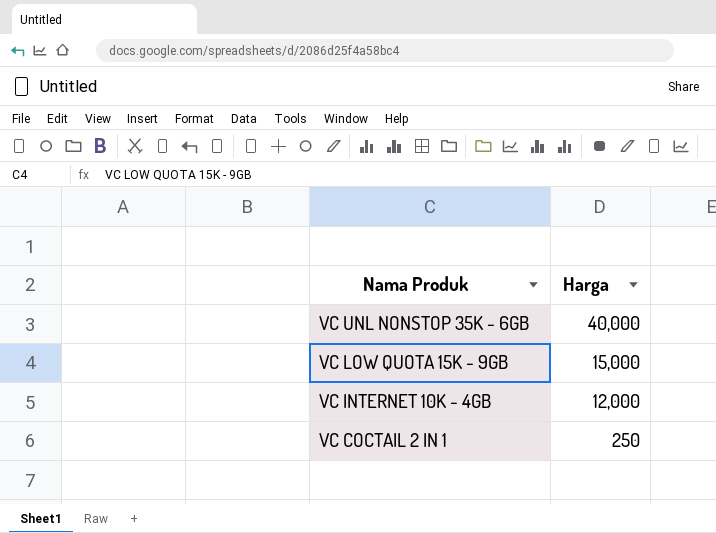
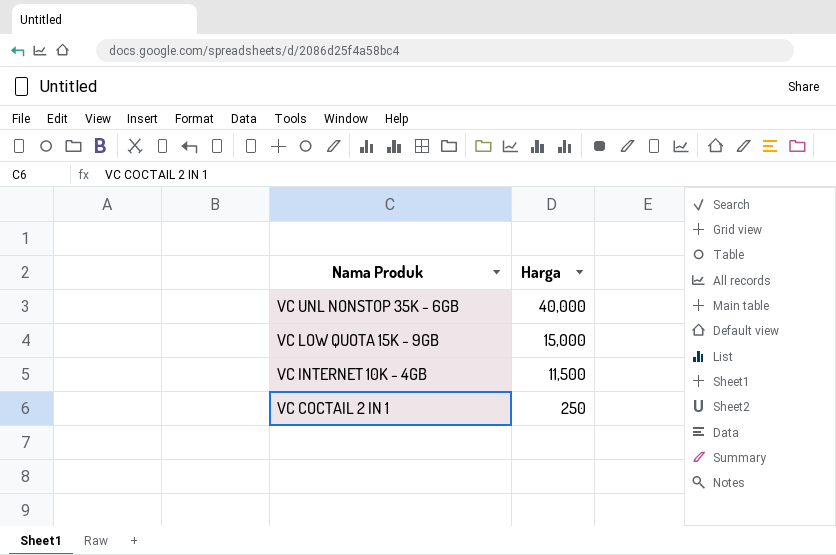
VC INTERNET 10K - 4GB | Harga: 12,000 -> 11,500

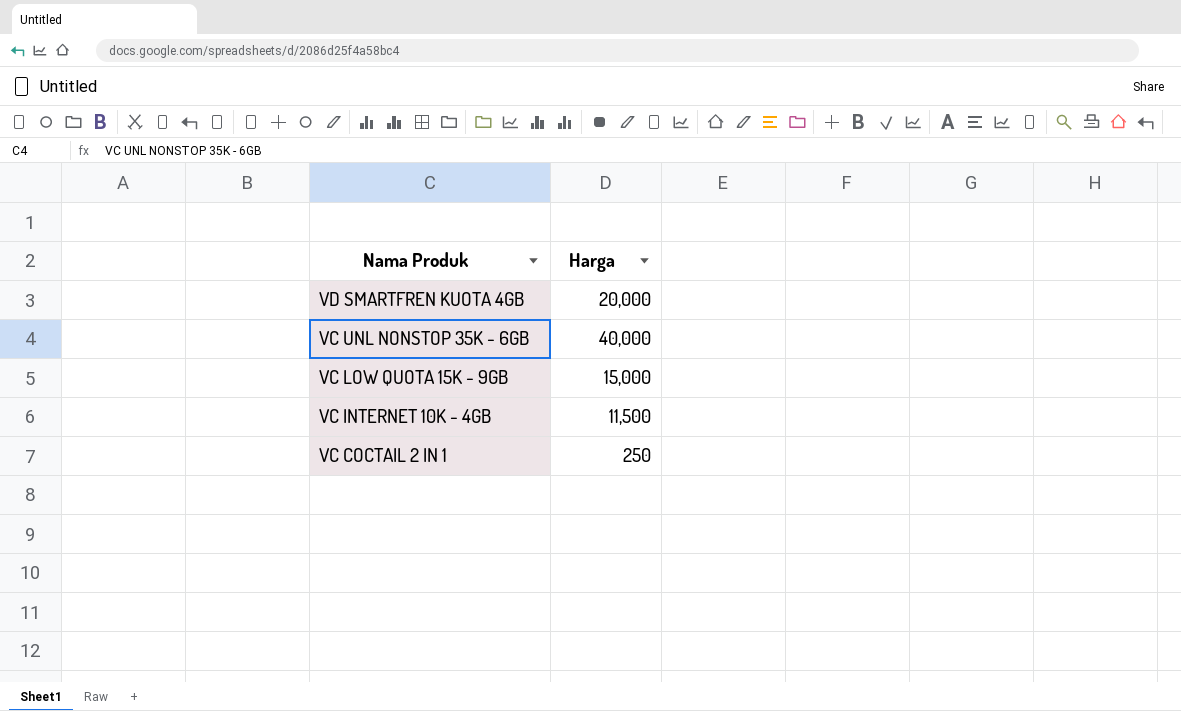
row VD SMARTFREN KUOTA 4GB: none -> 20,000

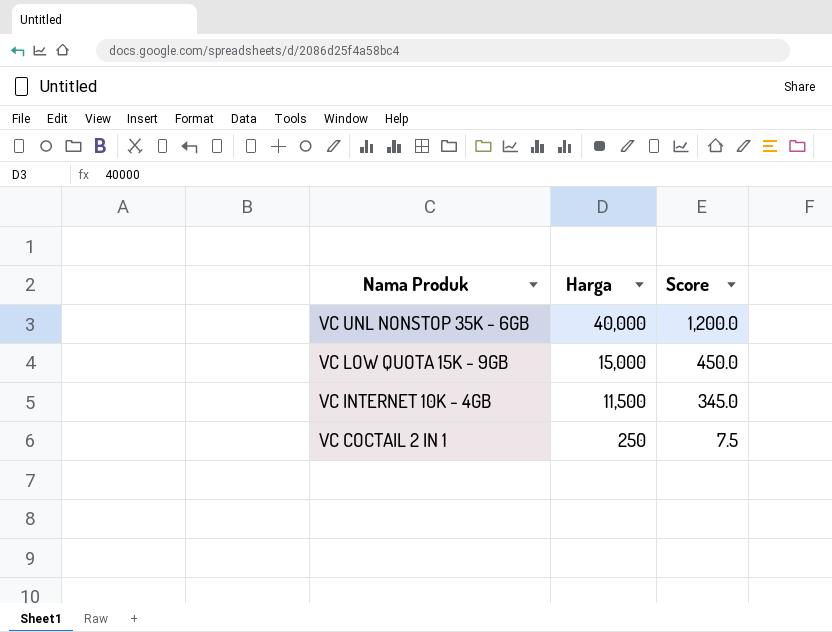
column Score | formula: none -> [Harga] * 0.03
row VD SMARTFREN KUOTA 4GB: 20,000 -> none

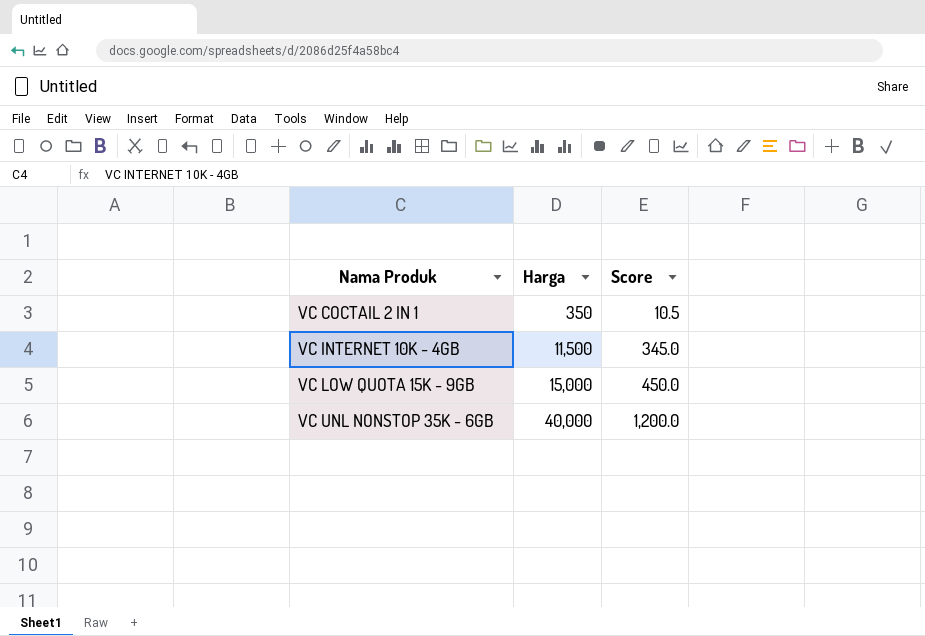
row order: Nama Produk descending -> Nama Produk ascending
VC COCTAIL 2 IN 1 | Harga: 250 -> 350
VC COCTAIL 2 IN 1 | Score: 7.5 -> 10.5

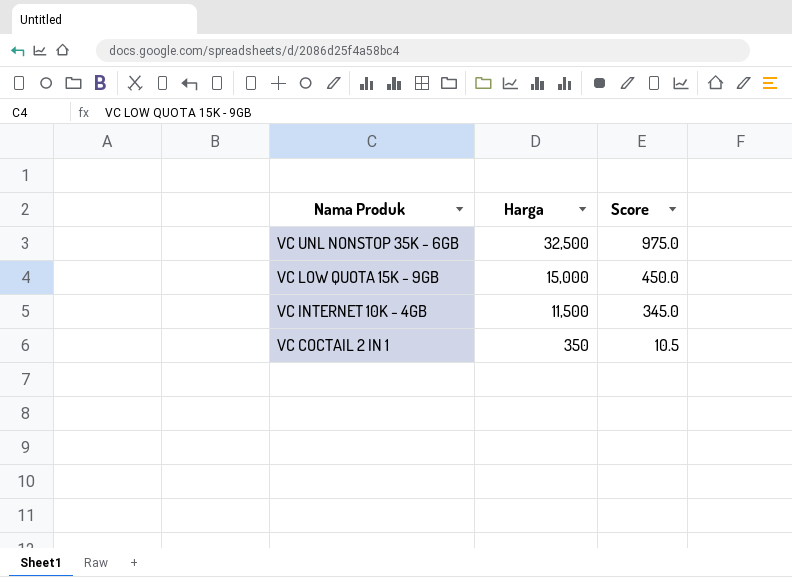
row order: Nama Produk ascending -> Nama Produk descending
VC UNL NONSTOP 35K - 6GB | Harga: 40,000 -> 32,500
VC UNL NONSTOP 35K - 6GB | Score: 1,200.0 -> 975.0

